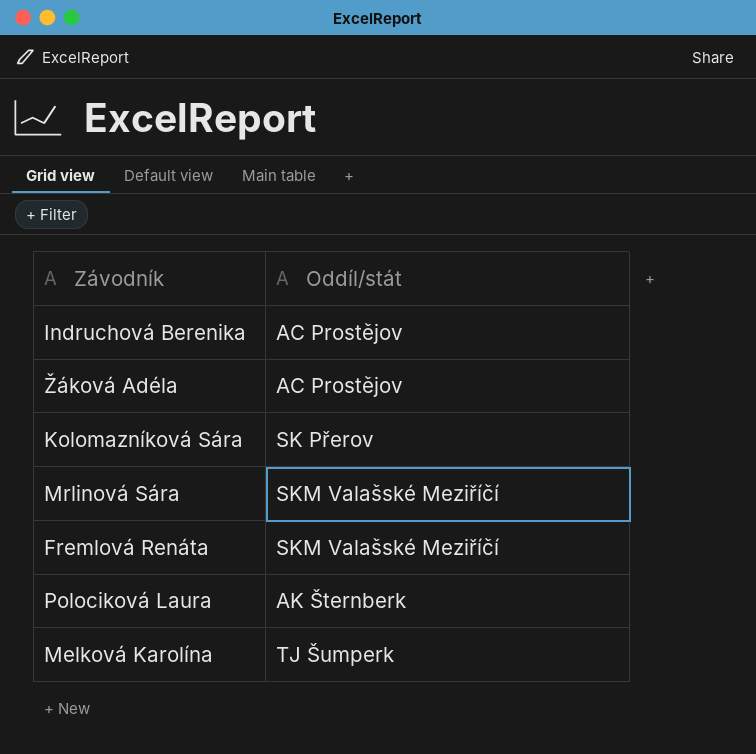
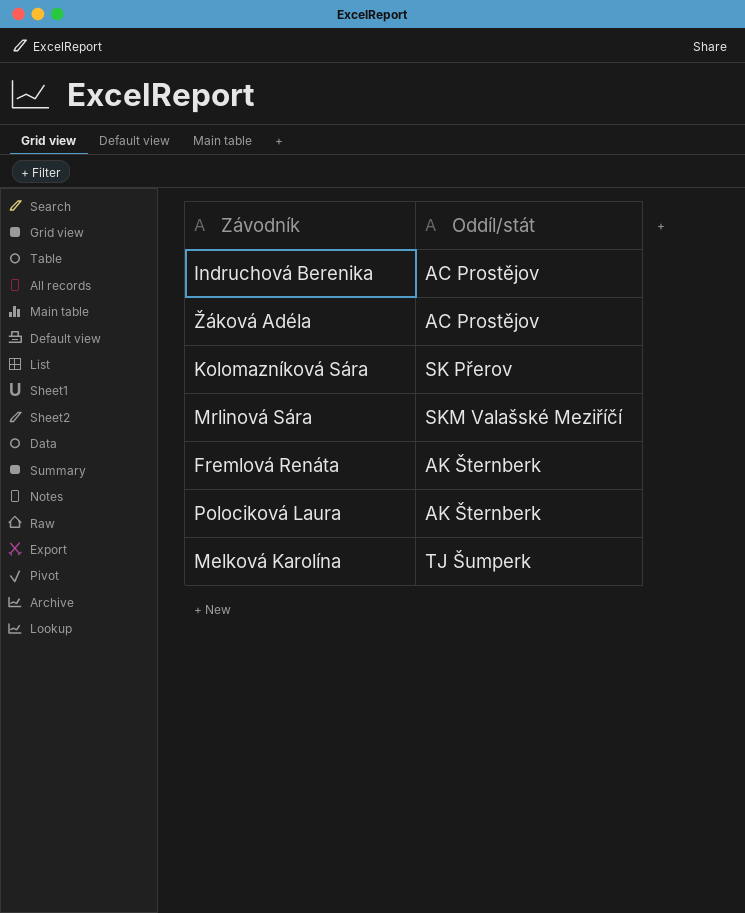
Fremlová Renáta | Oddíl/stát: SKM Valašské Meziříčí -> AK Šternberk

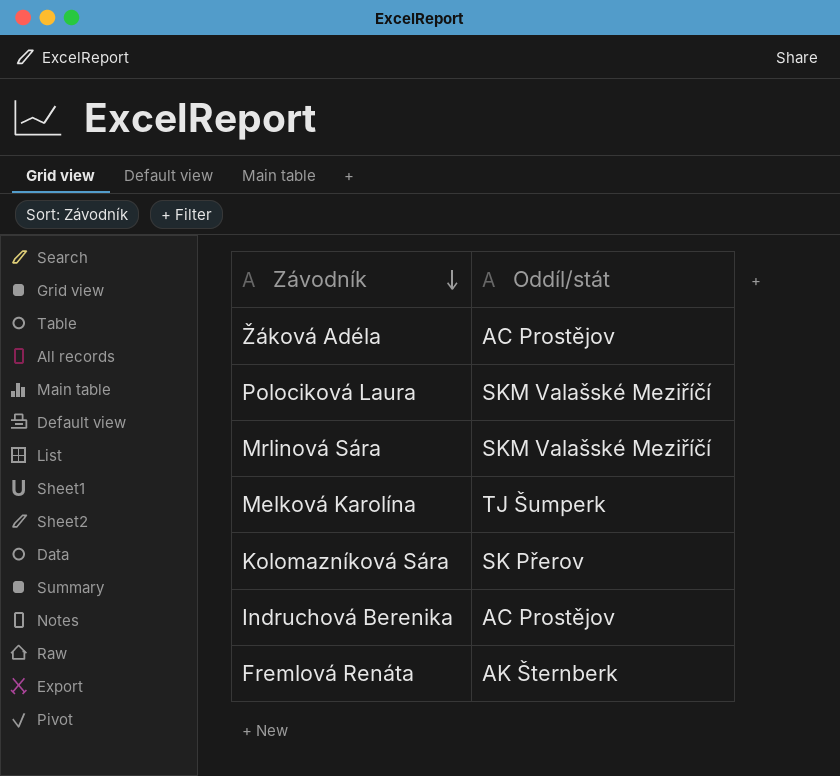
row order: none -> Závodník descending
Polociková Laura | Oddíl/stát: AK Šternberk -> SKM Valašské Meziříčí

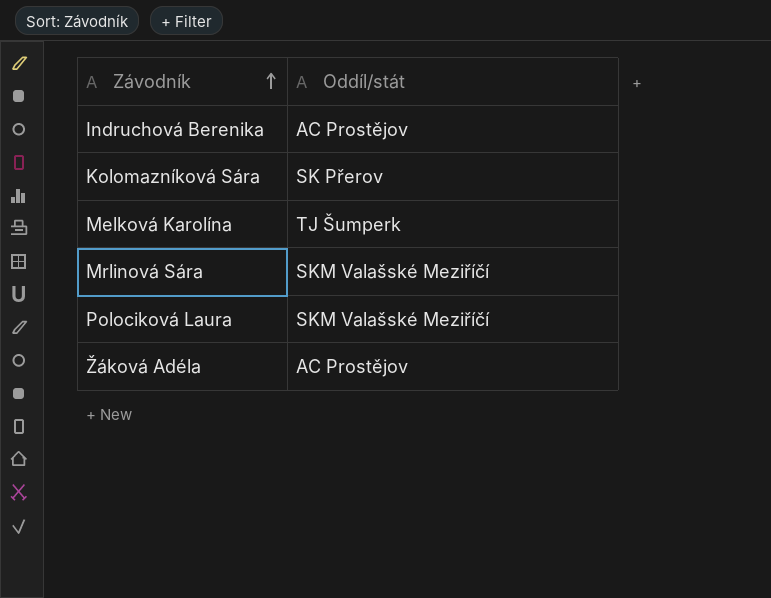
row order: Závodník descending -> Závodník ascending
row Fremlová Renáta: AK Šternberk -> none

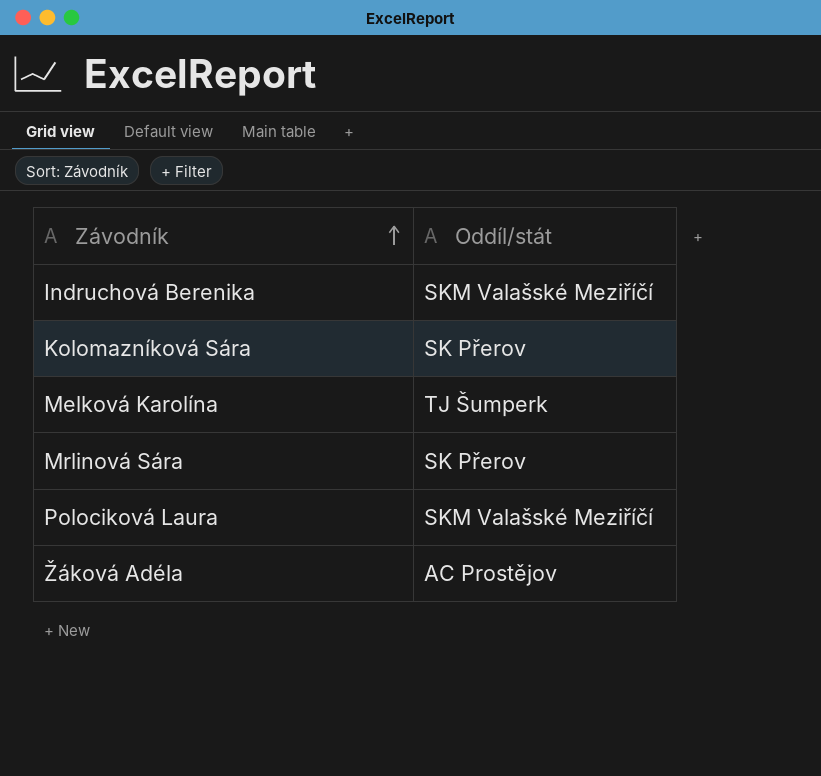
Indruchová Berenika | Oddíl/stát: AC Prostějov -> SKM Valašské Meziříčí
Mrlinová Sára | Oddíl/stát: SKM Valašské Meziříčí -> SK Přerov

